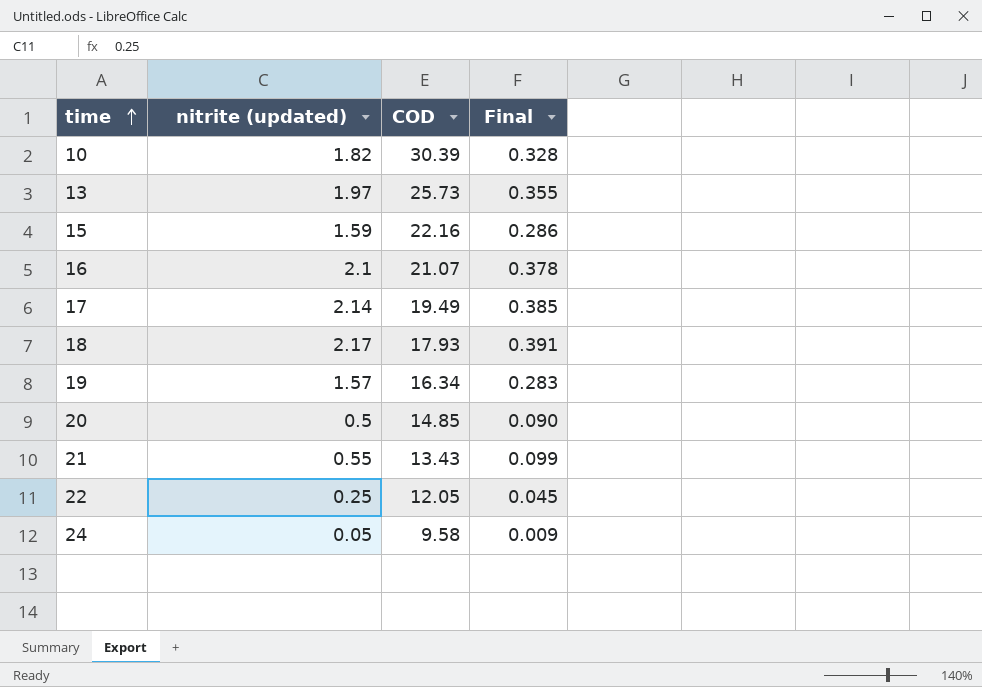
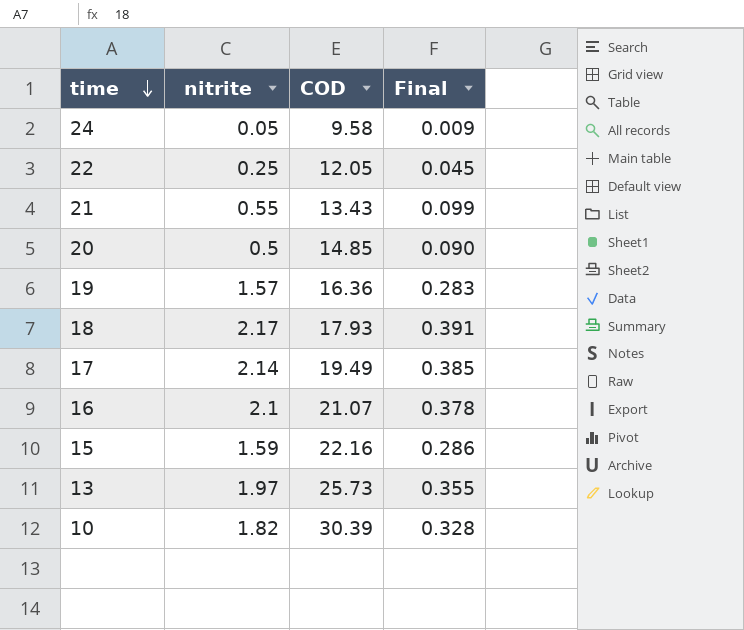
row order: time ascending -> time descending
column name: nitrite (updated) -> nitrite
19 | COD: 16.34 -> 16.36

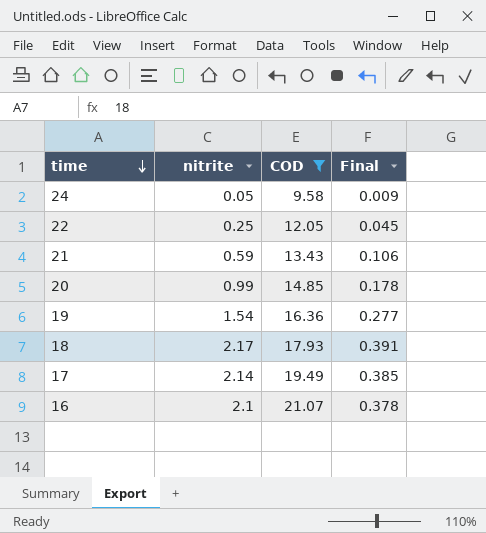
filter: none -> COD <= 21.07
21 | nitrite: 0.55 -> 0.59
21 | Final: 0.099 -> 0.106
20 | nitrite: 0.5 -> 0.99
20 | Final: 0.090 -> 0.178
19 | nitrite: 1.57 -> 1.54
19 | Final: 0.283 -> 0.277

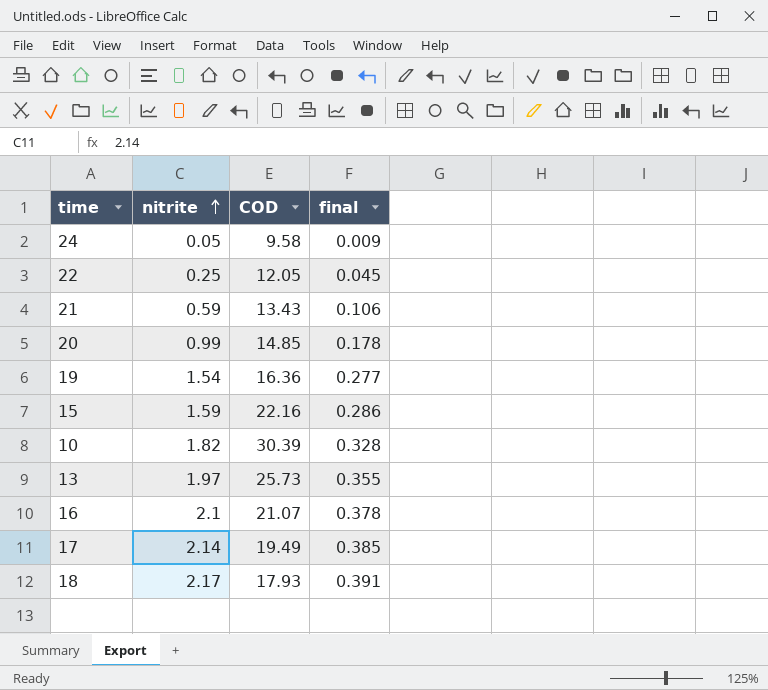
filter: COD <= 21.07 -> none
row order: time descending -> nitrite ascending
column name: Final -> final

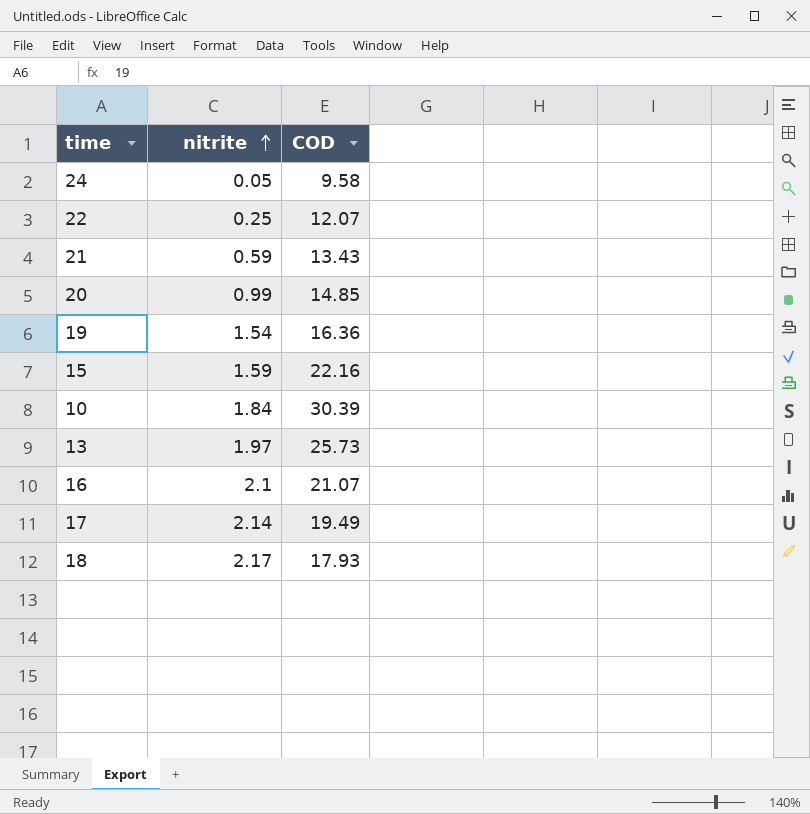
column final | formula: [nitrite] * 0.18 -> none
22 | COD: 12.05 -> 12.07
10 | nitrite: 1.82 -> 1.84

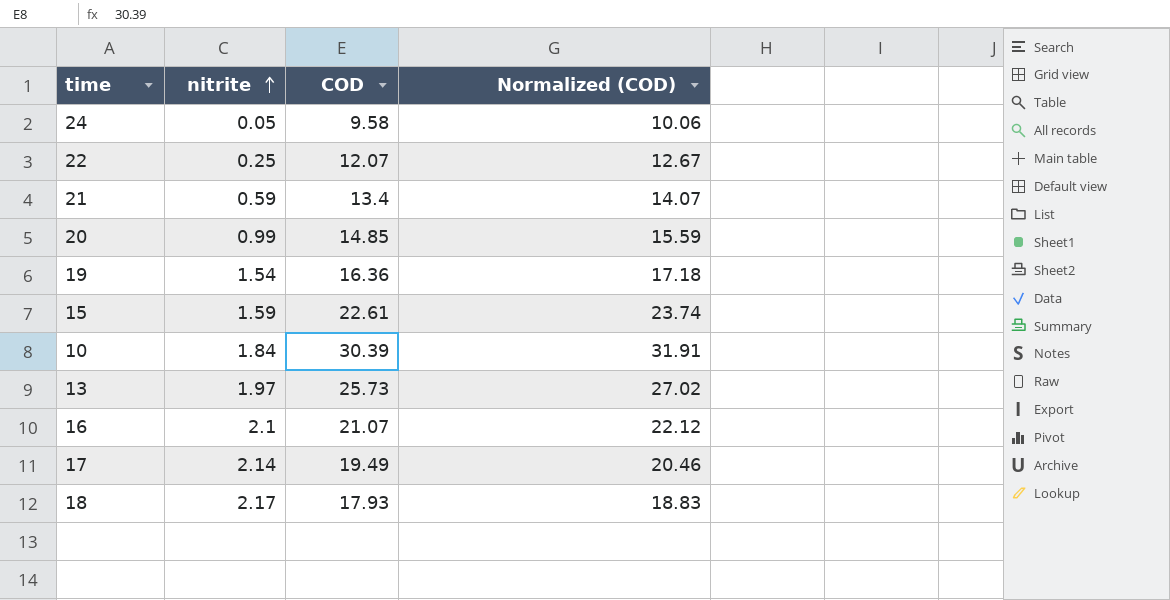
column Normalized (COD) | formula: none -> [COD] * 1.05
21 | COD: 13.43 -> 13.4
15 | COD: 22.16 -> 22.61

